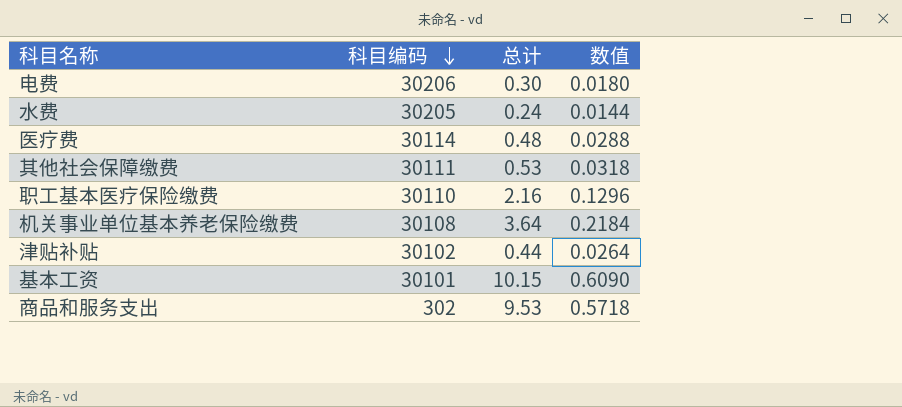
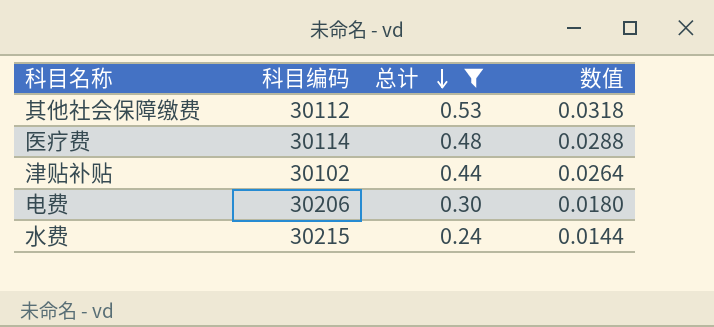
filter: none -> 总计 <= 0.53
row order: 科目编码 descending -> 总计 descending
其他社会保障缴费 | 科目编码: 30111 -> 30112
水费 | 科目编码: 30205 -> 30215

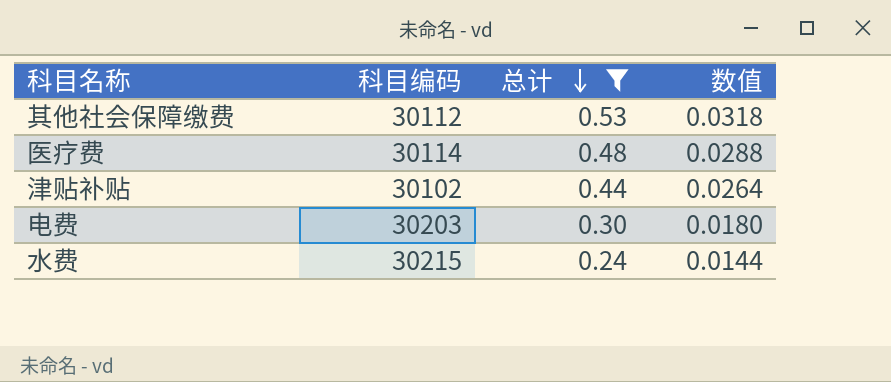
电费 | 科目编码: 30206 -> 30203

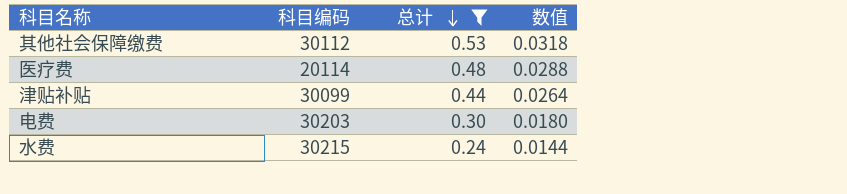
医疗费 | 科目编码: 30114 -> 20114
津贴补贴 | 科目编码: 30102 -> 30099

